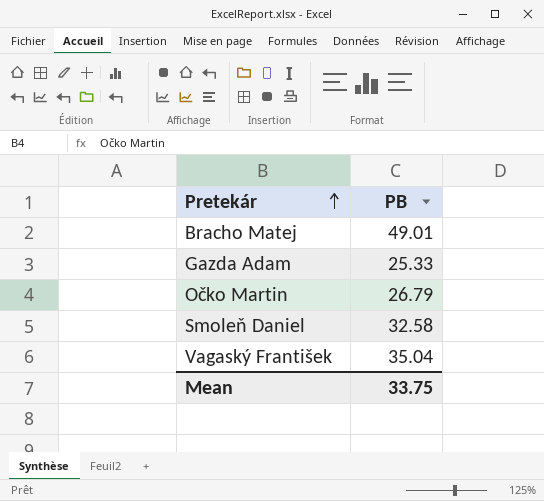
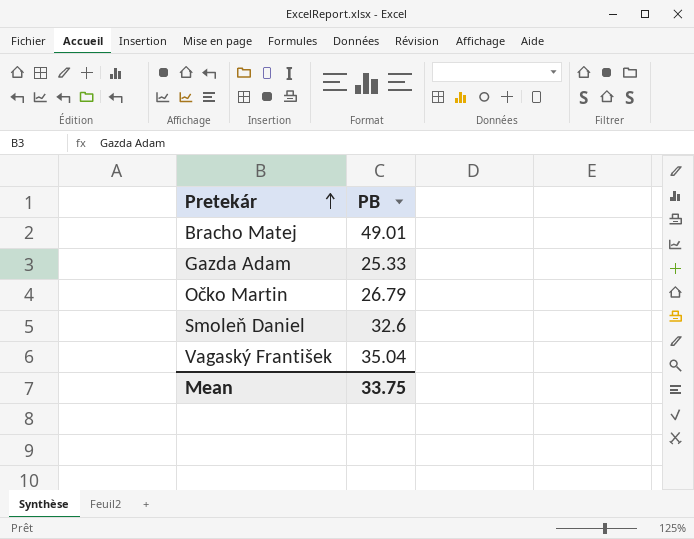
Smoleň Daniel | PB: 32.58 -> 32.6

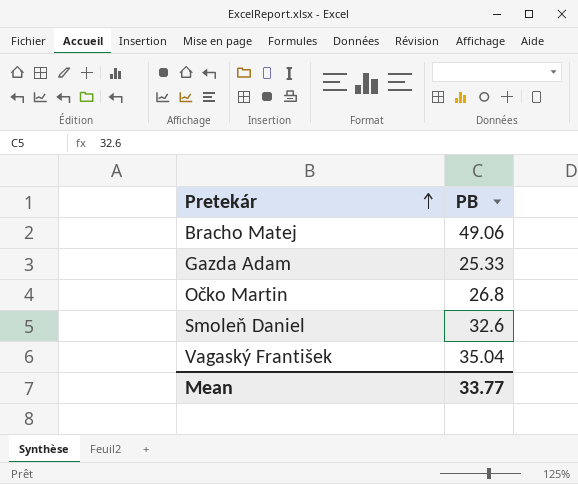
Bracho Matej | PB: 49.01 -> 49.06
Očko Martin | PB: 26.79 -> 26.8
Mean | PB: 33.75 -> 33.77

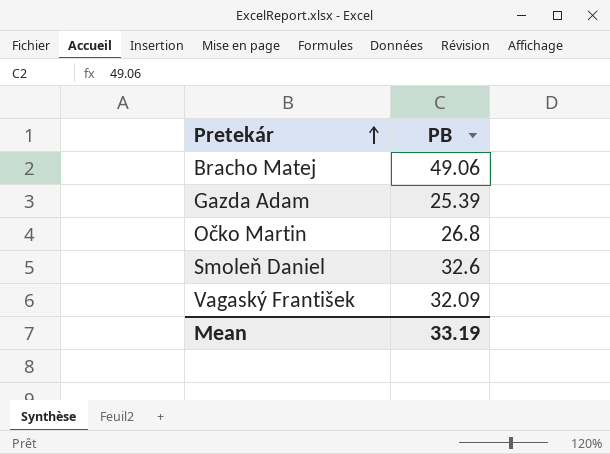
Gazda Adam | PB: 25.33 -> 25.39
Vagaský František | PB: 35.04 -> 32.09
Mean | PB: 33.77 -> 33.19

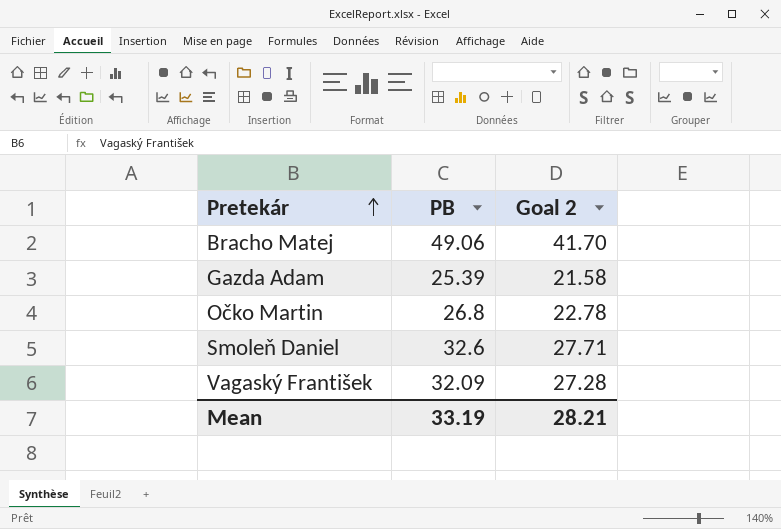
column Goal 2 | formula: none -> [PB] * 0.85

